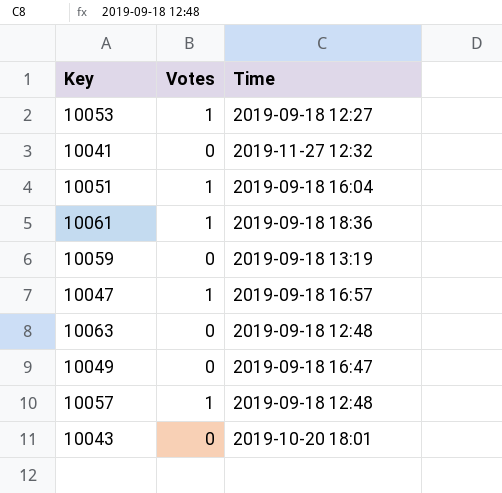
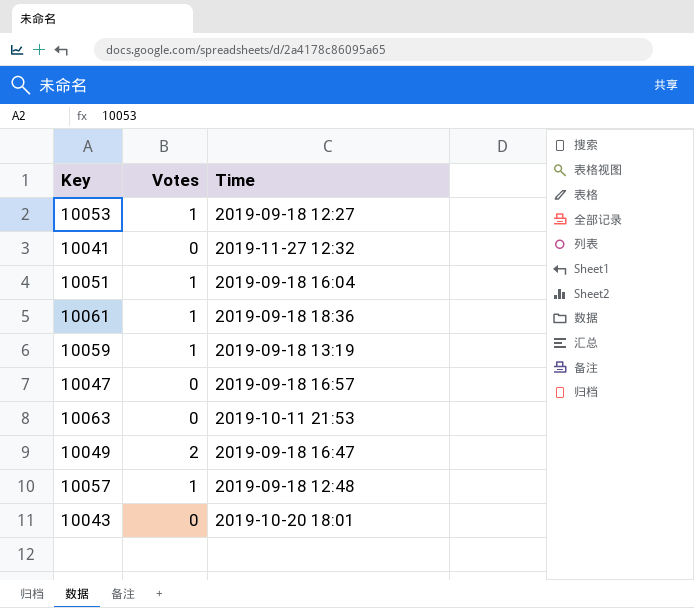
10059 | Votes: 0 -> 1
10047 | Votes: 1 -> 0
10063 | Time: 2019-09-18 12:48 -> 2019-10-11 21:53
10049 | Votes: 0 -> 2

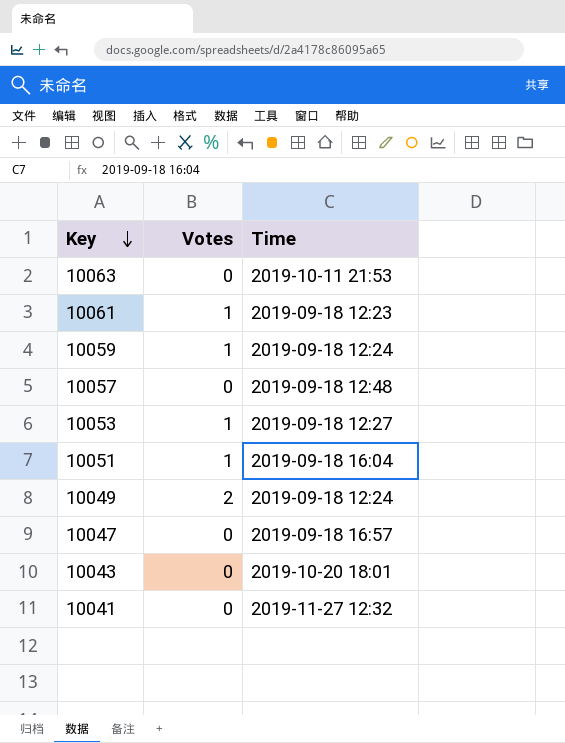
row order: none -> Key descending
10061 | Time: 2019-09-18 18:36 -> 2019-09-18 12:23
10059 | Time: 2019-09-18 13:19 -> 2019-09-18 12:24
10057 | Votes: 1 -> 0
10049 | Time: 2019-09-18 16:47 -> 2019-09-18 12:24

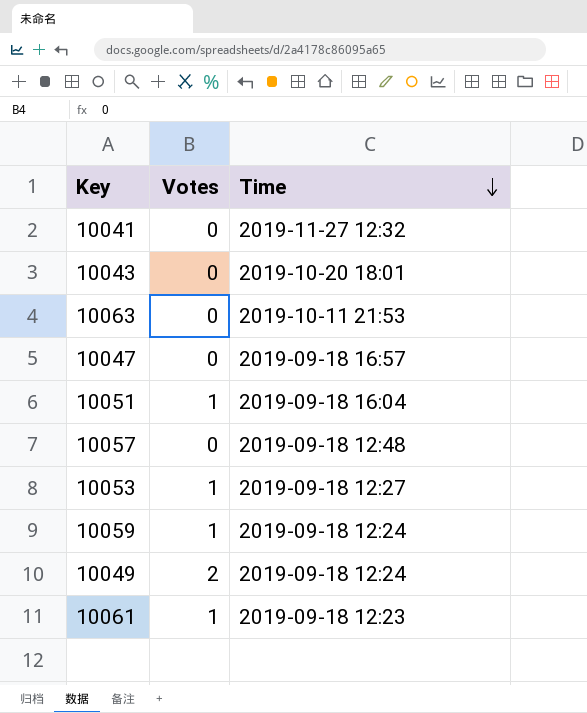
row order: Key descending -> Time descending

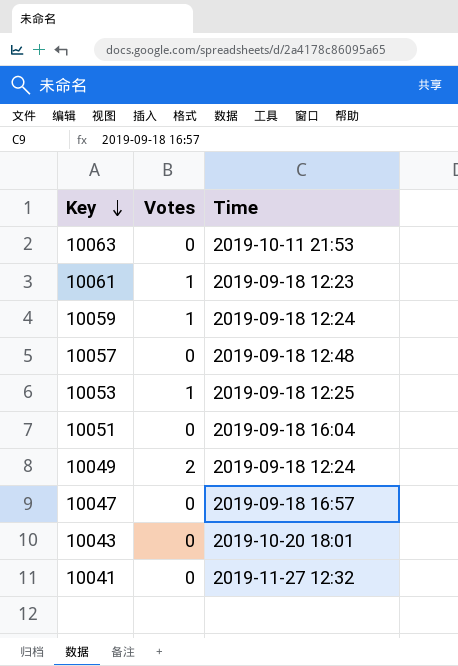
row order: Time descending -> Key descending
10053 | Time: 2019-09-18 12:27 -> 2019-09-18 12:25
10051 | Votes: 1 -> 0

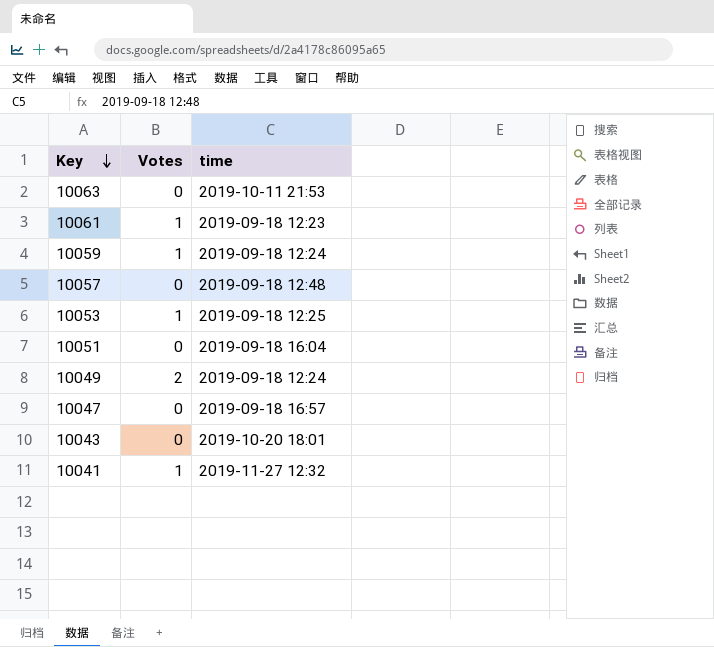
column name: Time -> time
10041 | Votes: 0 -> 1

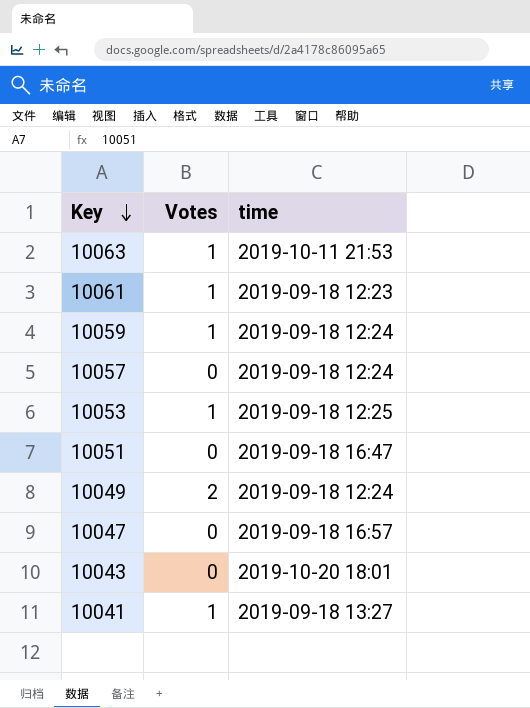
10063 | Votes: 0 -> 1
10057 | time: 2019-09-18 12:48 -> 2019-09-18 12:24
10051 | time: 2019-09-18 16:04 -> 2019-09-18 16:47
10041 | time: 2019-11-27 12:32 -> 2019-09-18 13:27

